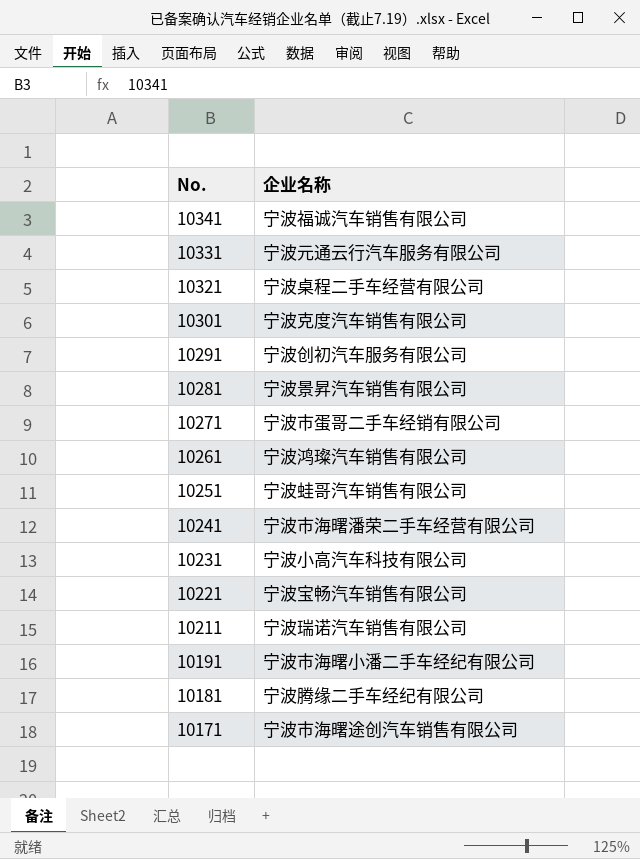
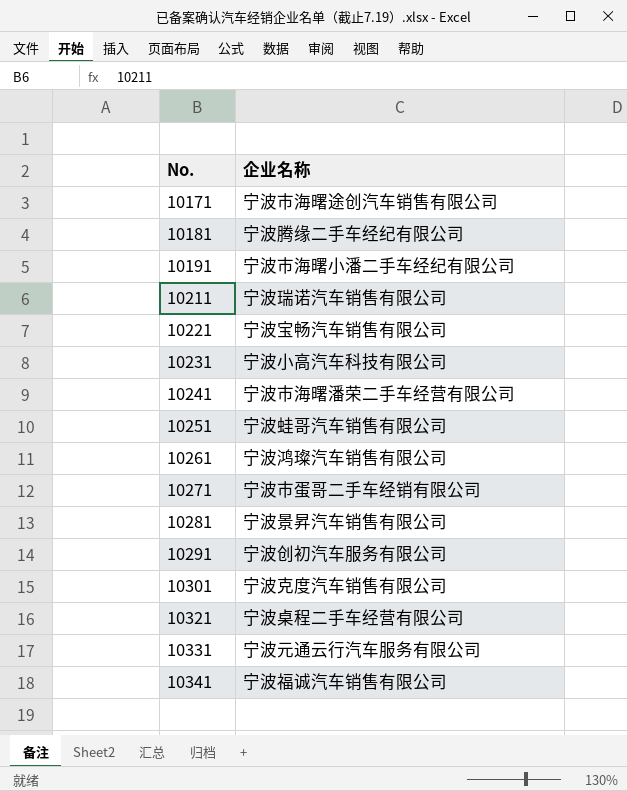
row order: No. descending -> No. ascending

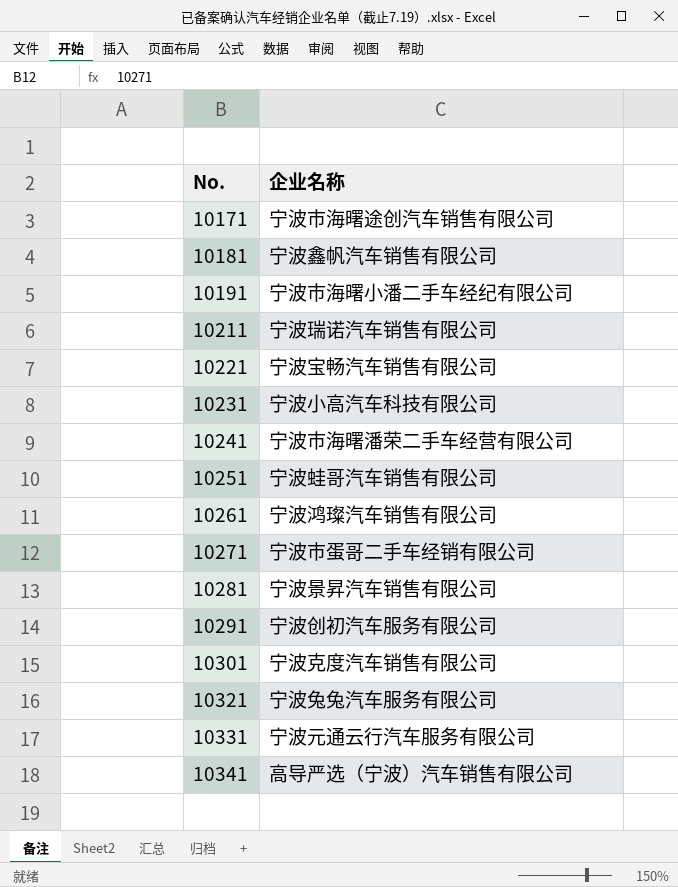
10181 | 企业名称: 宁波腾缘二手车经纪有限公司 -> 宁波鑫帆汽车销售有限公司
10321 | 企业名称: 宁波桌程二手车经营有限公司 -> 宁波兔兔汽车服务有限公司
10341 | 企业名称: 宁波福诚汽车销售有限公司 -> 高导严选（宁波）汽车销售有限公司

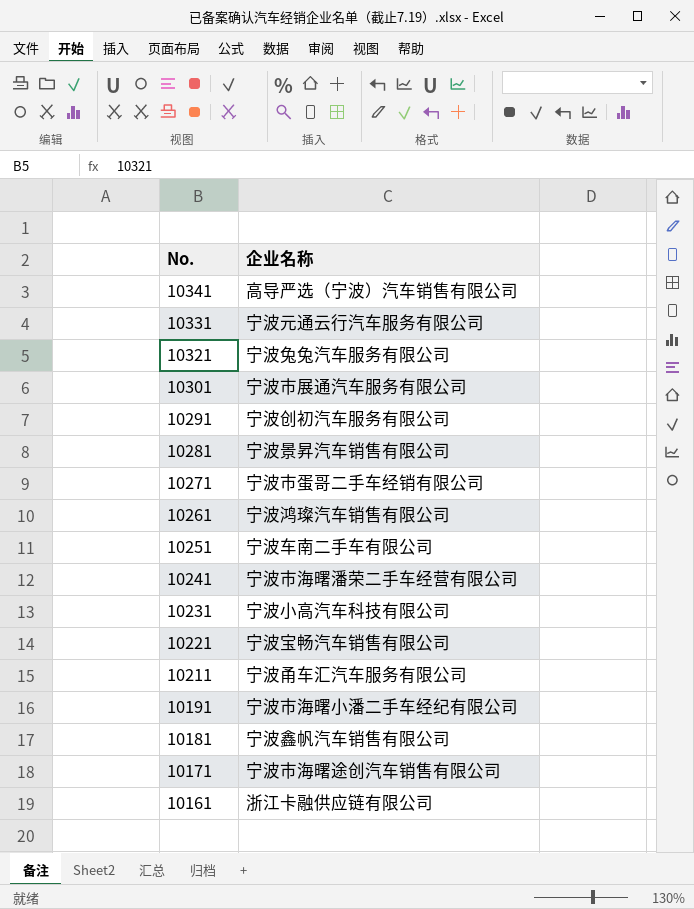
row order: No. ascending -> No. descending
10301 | 企业名称: 宁波克度汽车销售有限公司 -> 宁波市展通汽车服务有限公司
10251 | 企业名称: 宁波蛙哥汽车销售有限公司 -> 宁波车南二手车有限公司
10211 | 企业名称: 宁波瑞诺汽车销售有限公司 -> 宁波甬车汇汽车服务有限公司
row 10161: none -> 浙江卡融供应链有限公司

